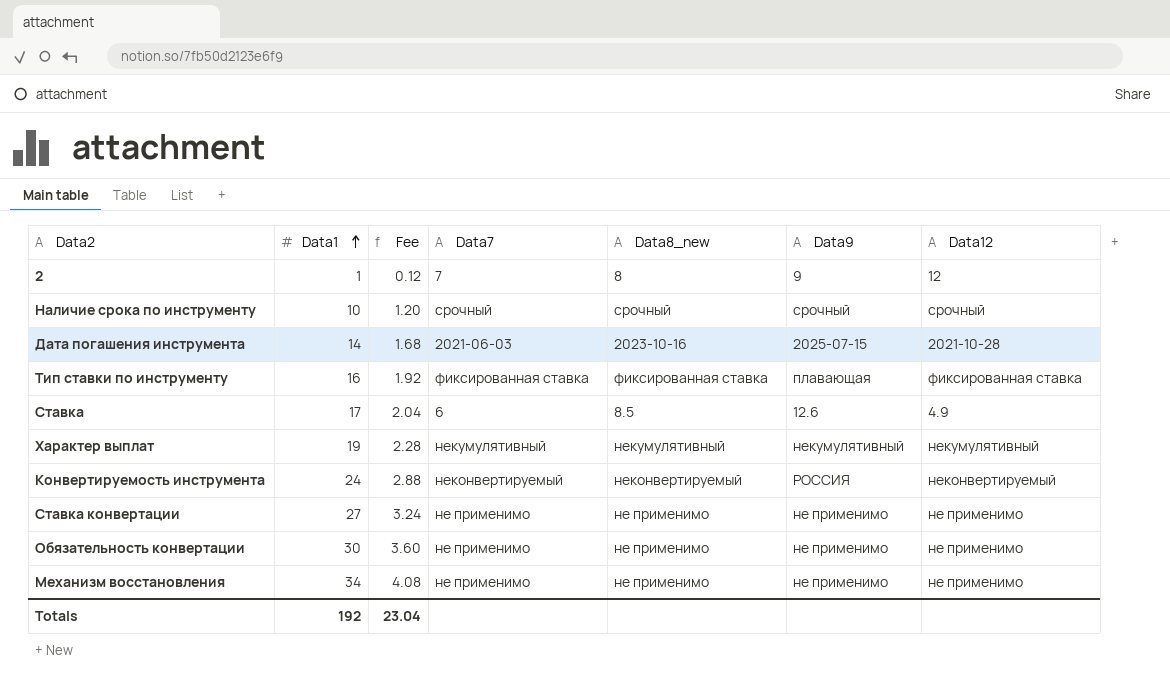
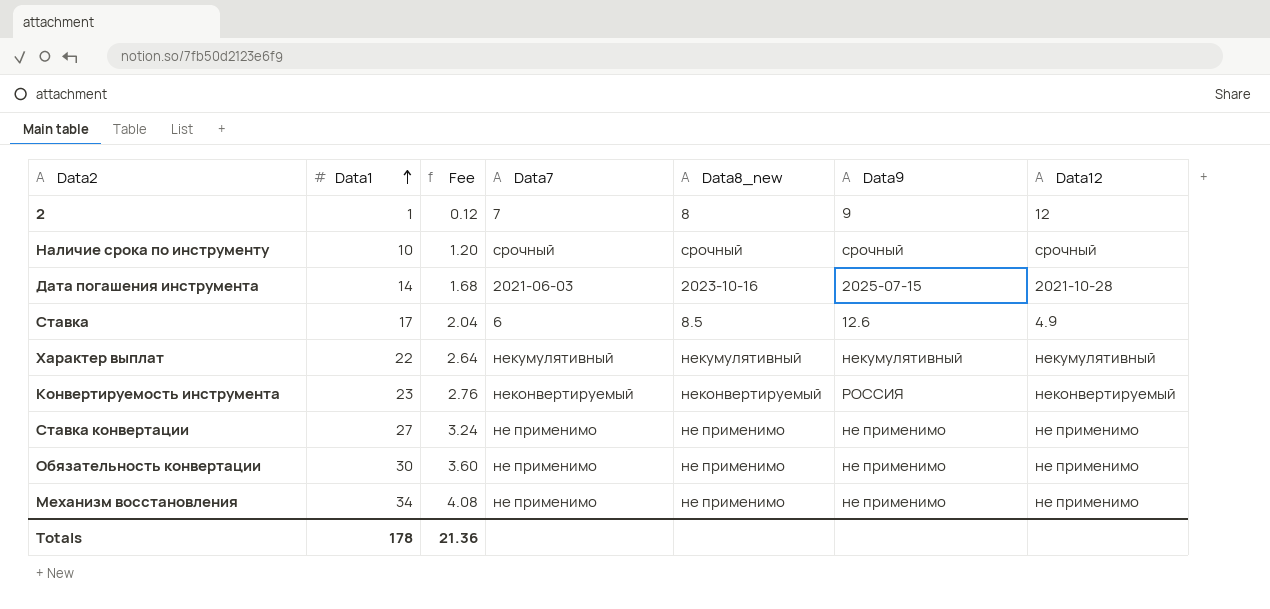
row Тип ставки по инструменту: 16 | 1.92 | фиксированная ставка | фиксированная ставка | плавающая | фиксированная ставка -> none
Характер выплат | Data1: 19 -> 22
Характер выплат | Fee: 2.28 -> 2.64
Конвертируемость инструмента | Data1: 24 -> 23
Конвертируемость инструмента | Fee: 2.88 -> 2.76
Totals | Data1: 192 -> 178
Totals | Fee: 23.04 -> 21.36

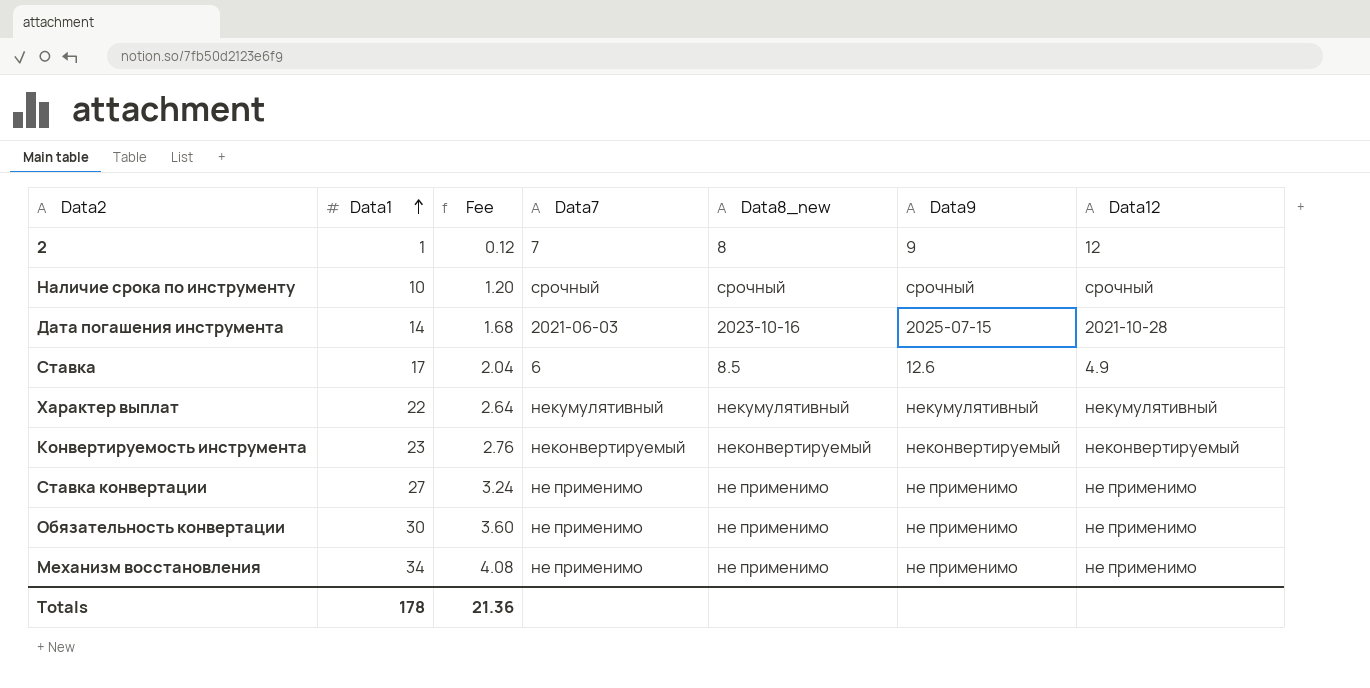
Конвертируемость инструмента | Data9: РОССИЯ -> неконвертируемый

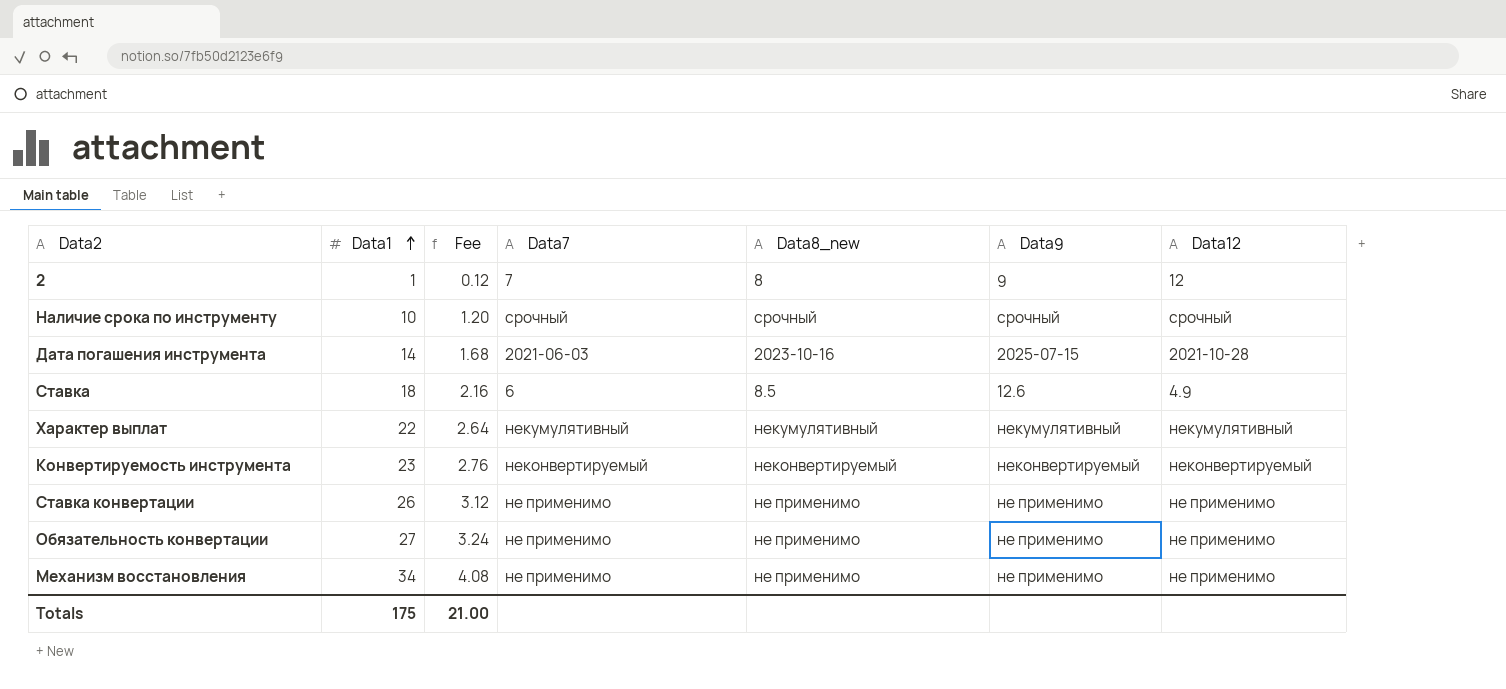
Ставка | Data1: 17 -> 18
Ставка | Fee: 2.04 -> 2.16
Ставка конвертации | Data1: 27 -> 26
Ставка конвертации | Fee: 3.24 -> 3.12
Обязательность конвертации | Data1: 30 -> 27
Обязательность конвертации | Fee: 3.60 -> 3.24
Totals | Data1: 178 -> 175
Totals | Fee: 21.36 -> 21.00

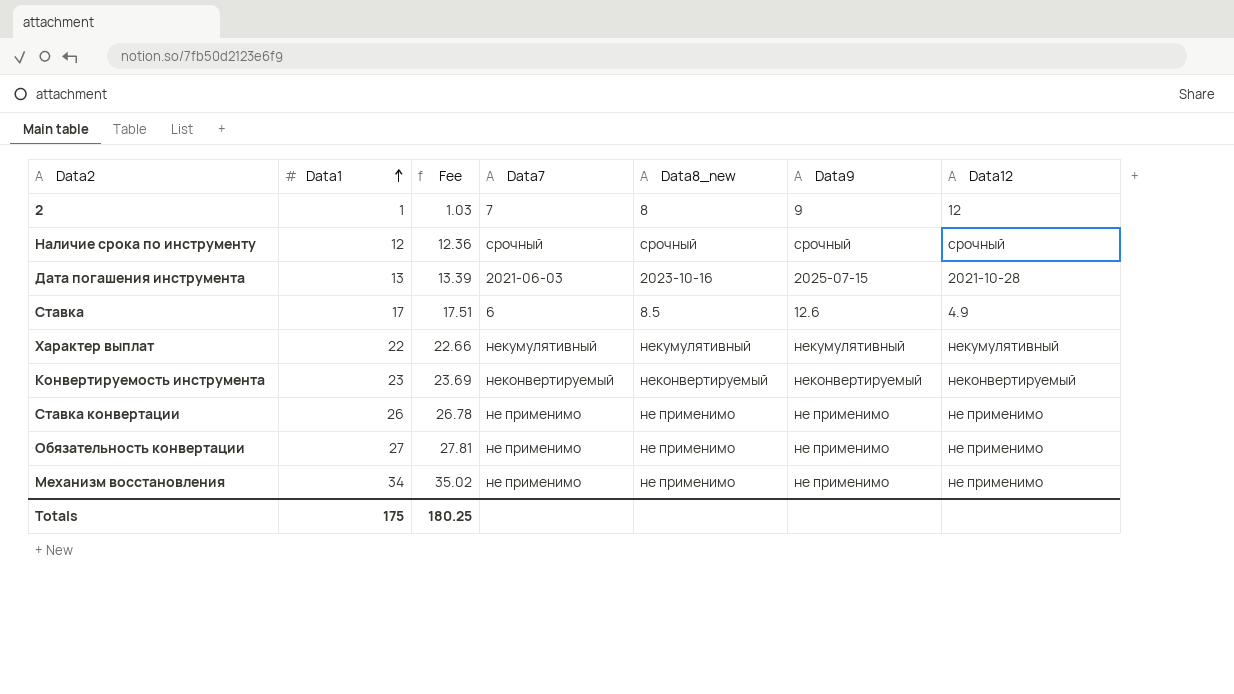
column Fee | formula: [Data1] * 0.12 -> [Data1] * 1.03
Наличие срока по инструменту | Data1: 10 -> 12
Дата погашения инструмента | Data1: 14 -> 13
Ставка | Data1: 18 -> 17
Totals | Fee: 21.00 -> 180.25

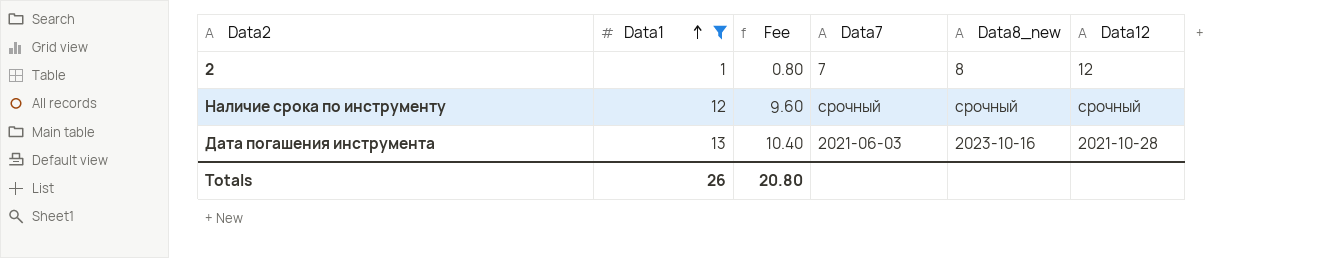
filter: none -> Data1 <= 13
column Data9 | position: 6 -> none
column Fee | formula: [Data1] * 1.03 -> [Data1] * 0.8
Totals | Data1: 175 -> 26
Totals | Fee: 180.25 -> 20.80

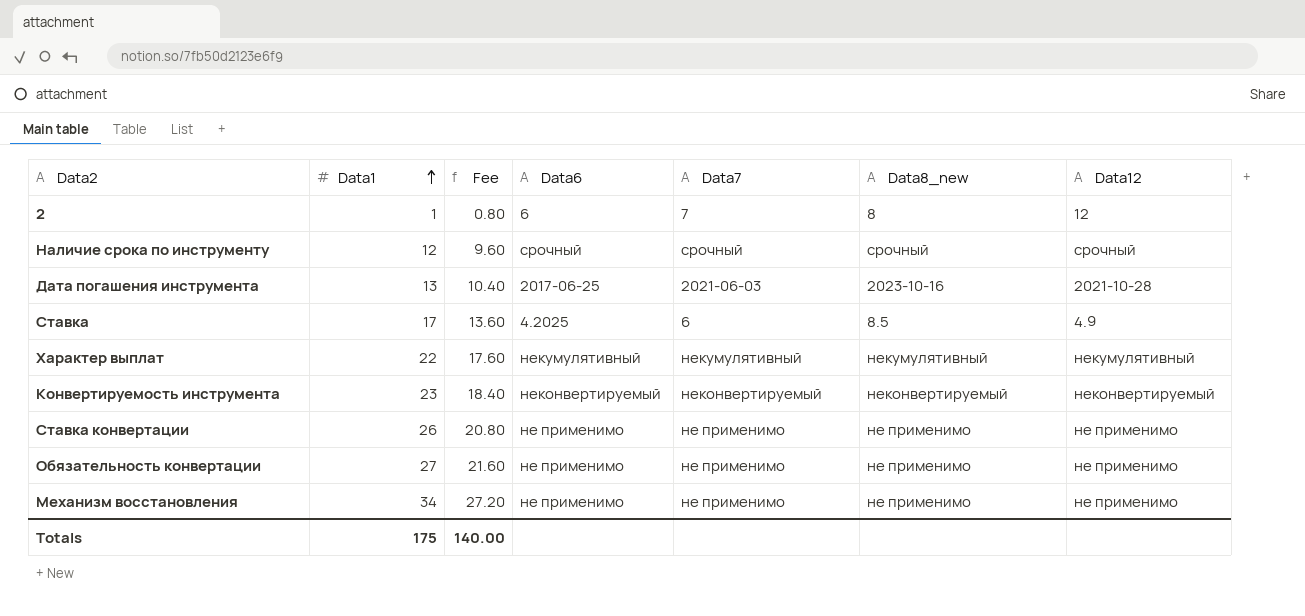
filter: Data1 <= 13 -> none
column Data6 | position: none -> 4
Totals | Data1: 26 -> 175
Totals | Fee: 20.80 -> 140.00

